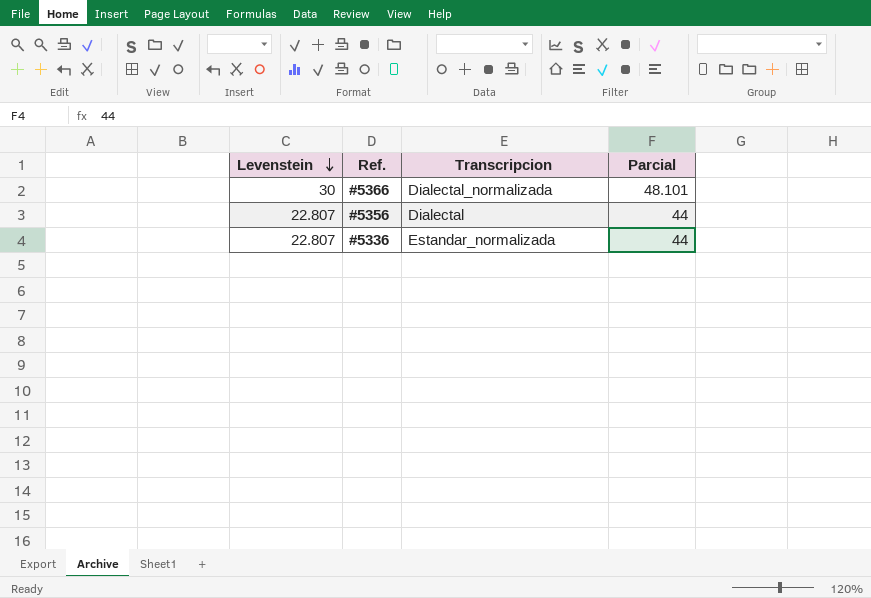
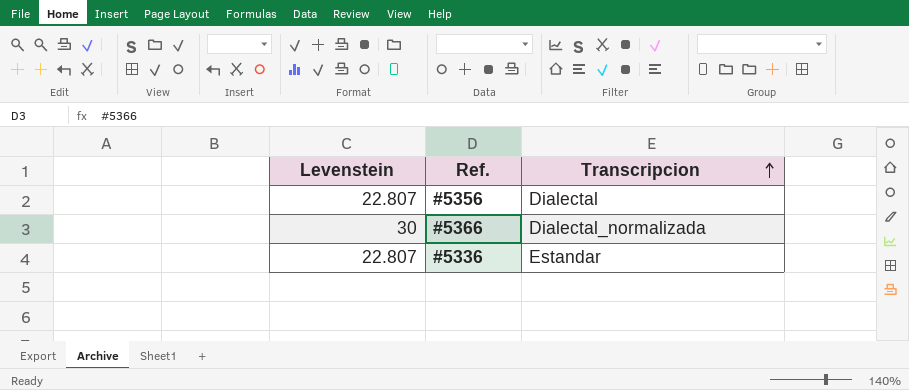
row order: Levenstein descending -> Transcripcion ascending
column Parcial | position: 4 -> none
#5336 | Transcripcion: Estandar_normalizada -> Estandar

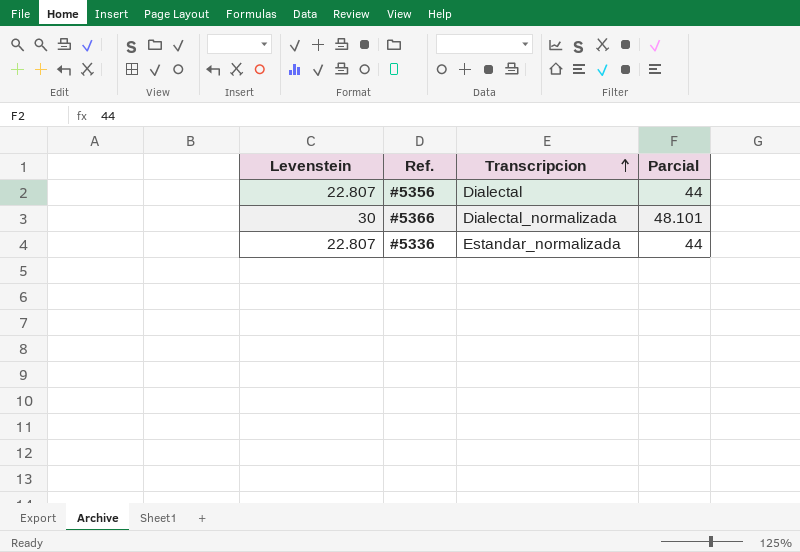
column Parcial | position: none -> 4
#5336 | Transcripcion: Estandar -> Estandar_normalizada

